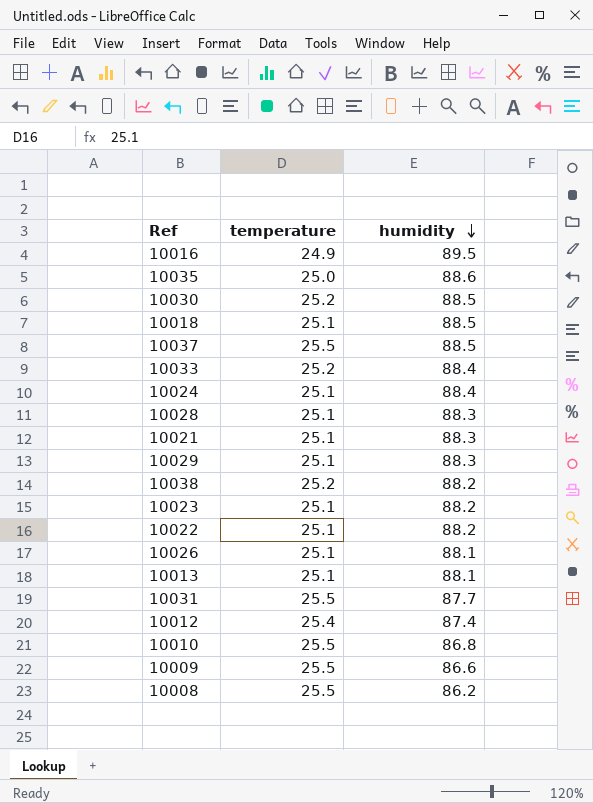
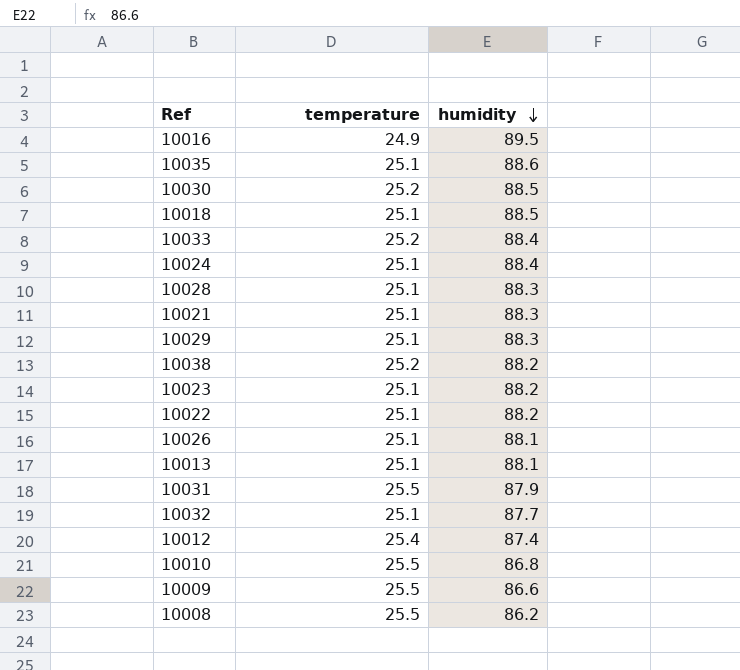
row 10037: 25.5 | 88.5 -> none
10035 | temperature: 25.0 -> 25.1
10031 | humidity: 87.7 -> 87.9
row 10032: none -> 25.1 | 87.7

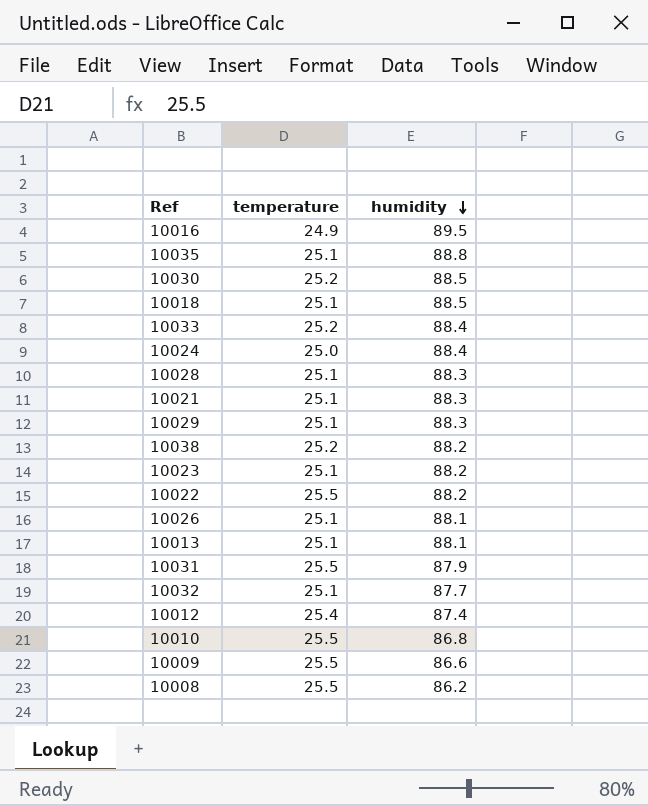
10035 | humidity: 88.6 -> 88.8
10024 | temperature: 25.1 -> 25.0
10022 | temperature: 25.1 -> 25.5

